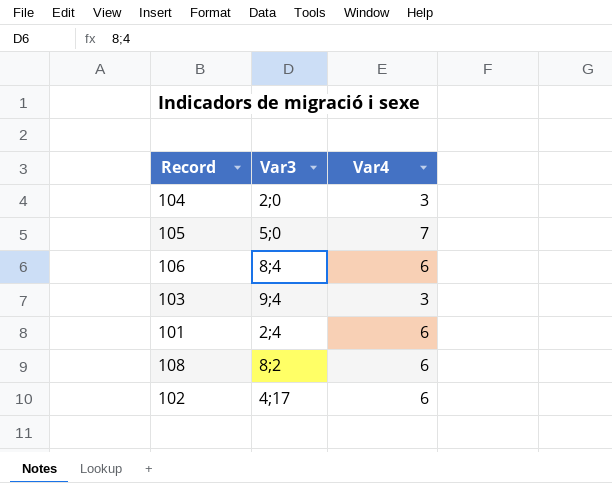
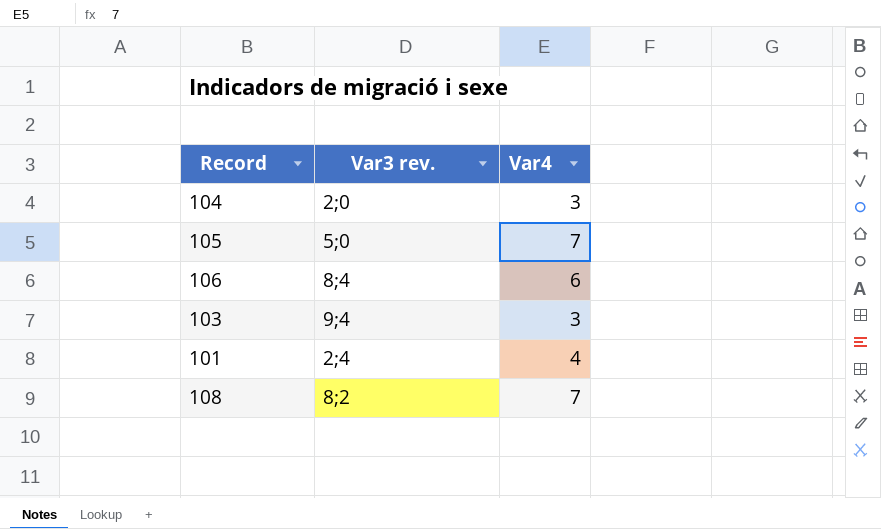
column name: Var3 -> Var3 rev.
row 102: 4;17 | 6 -> none
101 | Var4: 6 -> 4
108 | Var4: 6 -> 7

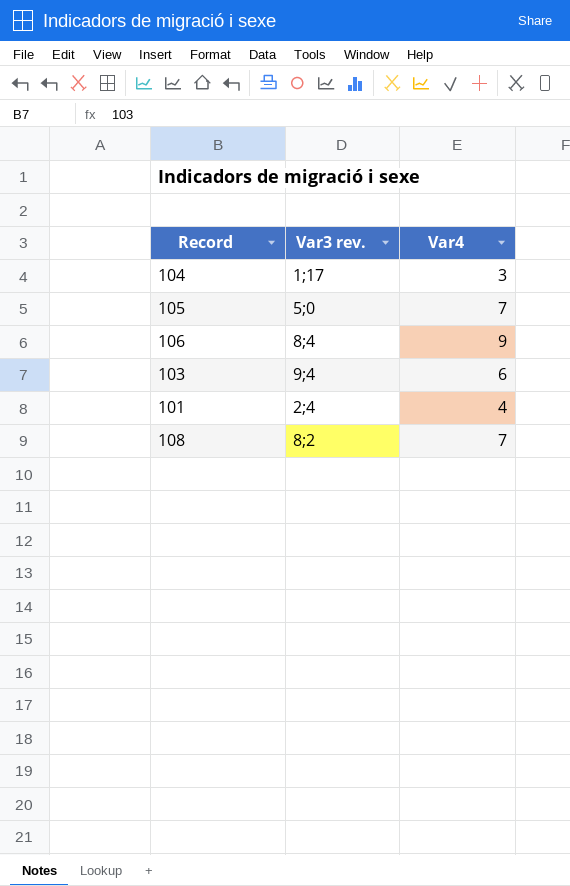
104 | Var3 rev.: 2;0 -> 1;17
106 | Var4: 6 -> 9
103 | Var4: 3 -> 6

